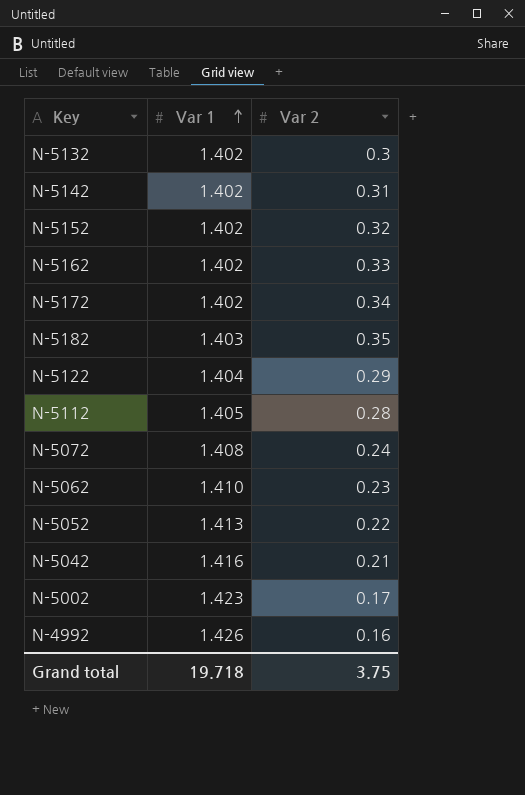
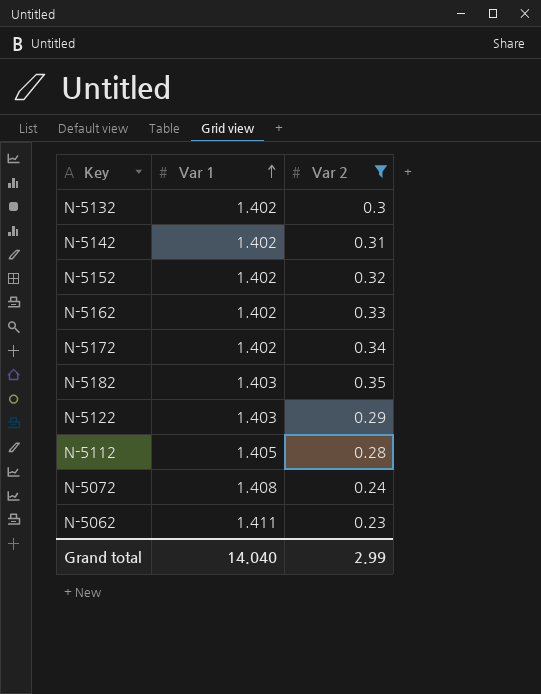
filter: none -> Var 2 >= 0.23
N-5122 | Var 1: 1.404 -> 1.403
N-5062 | Var 1: 1.410 -> 1.411
Grand total | Var 1: 19.718 -> 14.040
Grand total | Var 2: 3.75 -> 2.99

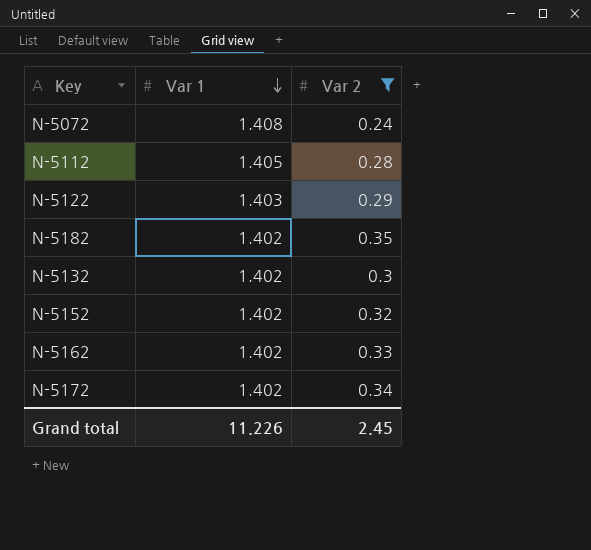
row order: Var 1 ascending -> Var 1 descending
row N-5142: 1.402 | 0.31 -> none
row N-5062: 1.411 | 0.23 -> none
N-5182 | Var 1: 1.403 -> 1.402
Grand total | Var 1: 14.040 -> 11.226
Grand total | Var 2: 2.99 -> 2.45

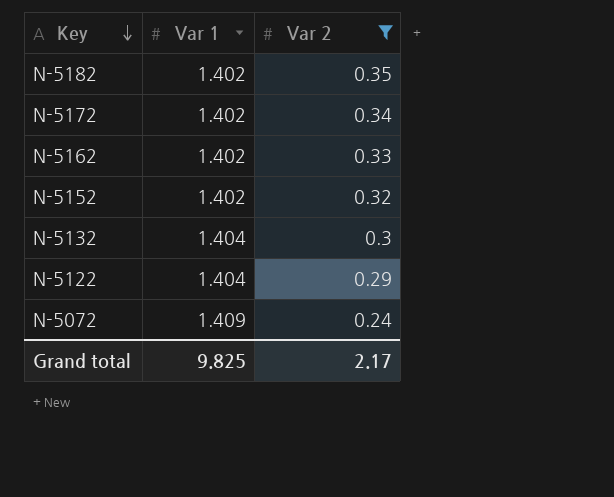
row order: Var 1 descending -> Key descending
row N-5112: 1.405 | 0.28 -> none
N-5132 | Var 1: 1.402 -> 1.404
N-5122 | Var 1: 1.403 -> 1.404
N-5072 | Var 1: 1.408 -> 1.409
Grand total | Var 1: 11.226 -> 9.825
Grand total | Var 2: 2.45 -> 2.17

